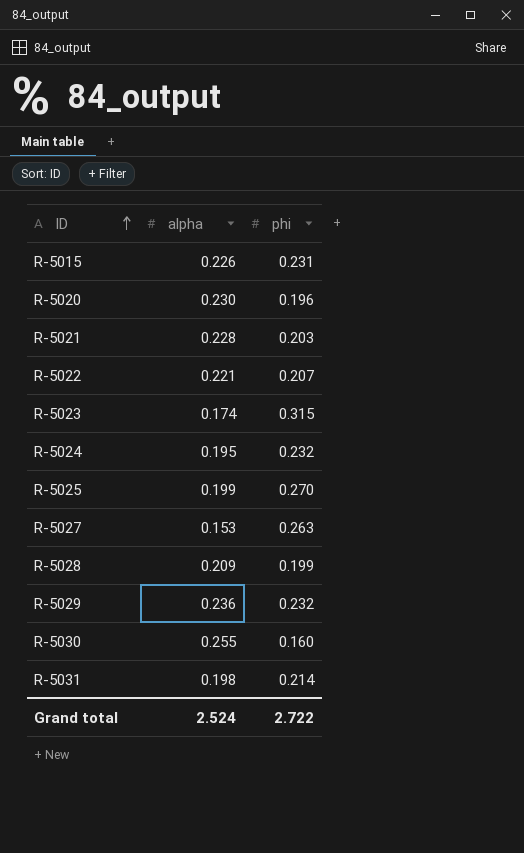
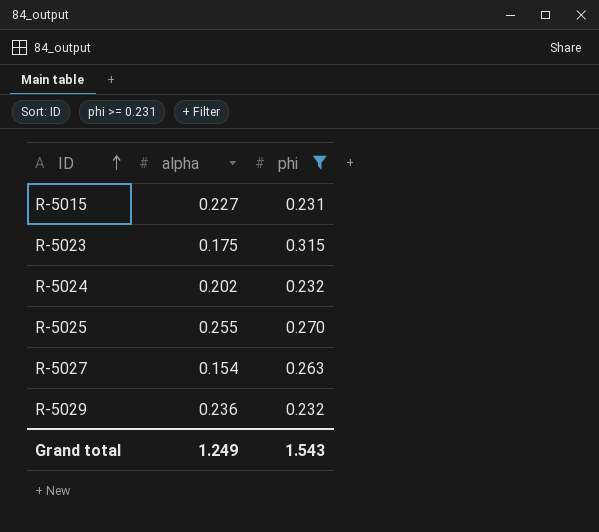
filter: none -> phi >= 0.231
R-5015 | alpha: 0.226 -> 0.227
R-5023 | alpha: 0.174 -> 0.175
R-5024 | alpha: 0.195 -> 0.202
R-5025 | alpha: 0.199 -> 0.255
R-5027 | alpha: 0.153 -> 0.154
Grand total | alpha: 2.524 -> 1.249
Grand total | phi: 2.722 -> 1.543

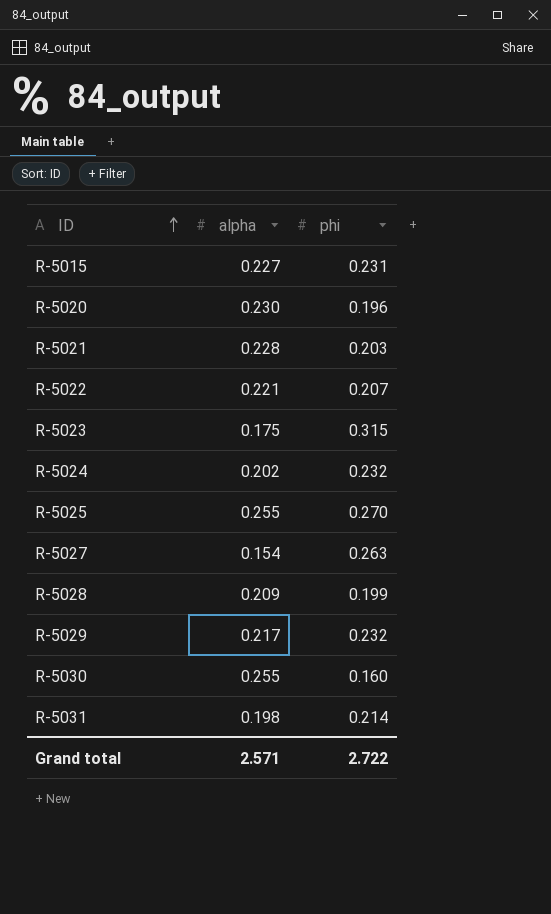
filter: phi >= 0.231 -> none
R-5029 | alpha: 0.236 -> 0.217
Grand total | alpha: 1.249 -> 2.571
Grand total | phi: 1.543 -> 2.722

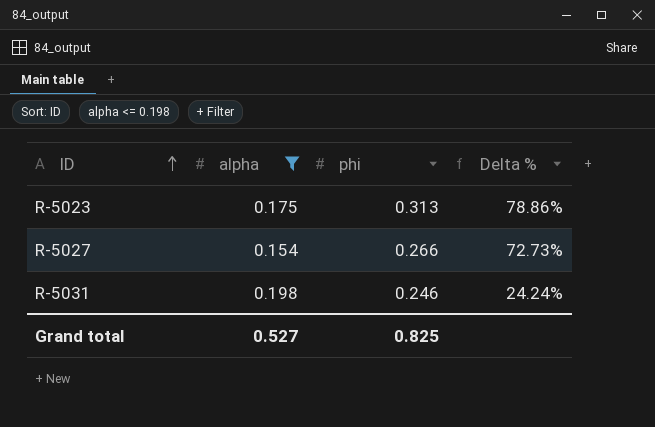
filter: none -> alpha <= 0.198
column Delta % | formula: none -> ([phi] - [alpha]) / [alpha]
R-5023 | phi: 0.315 -> 0.313
R-5027 | phi: 0.263 -> 0.266
R-5031 | phi: 0.214 -> 0.246
Grand total | alpha: 2.571 -> 0.527
Grand total | phi: 2.722 -> 0.825

